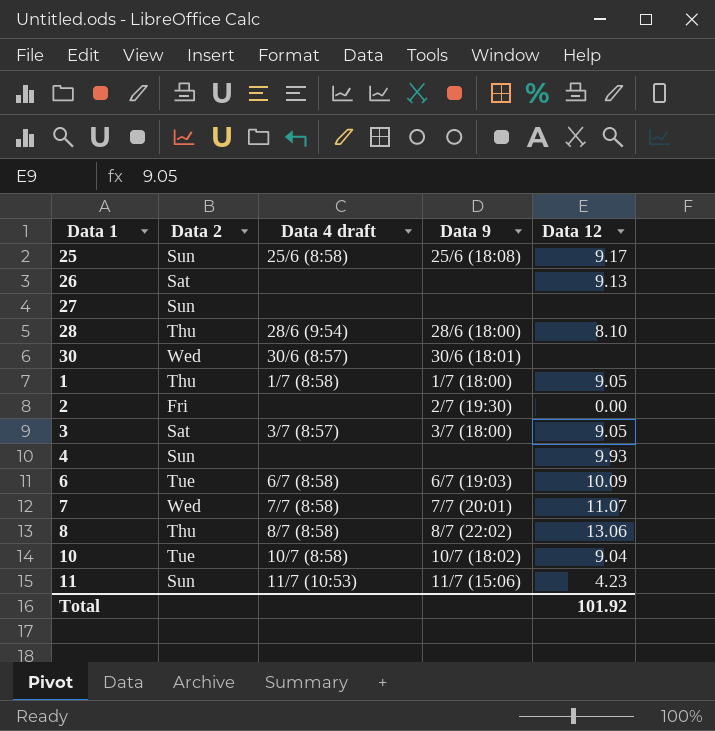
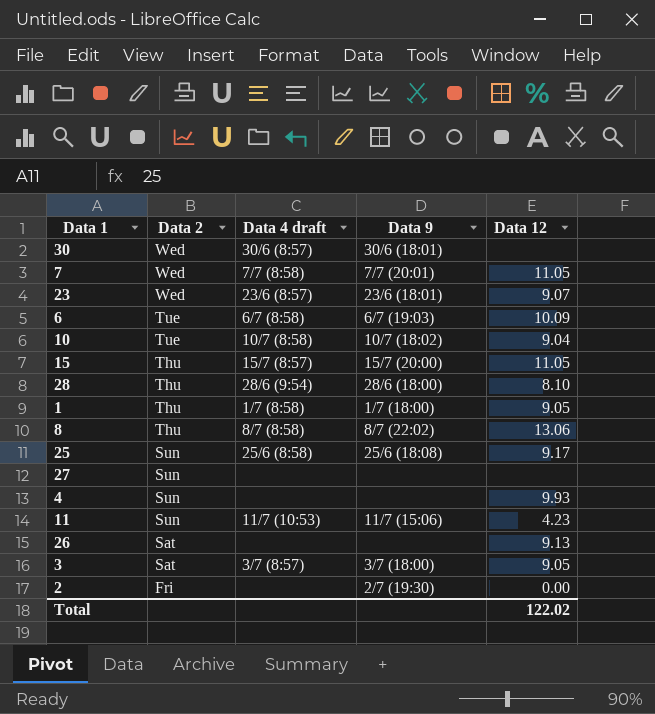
row order: none -> Data 2 descending
7 | Data 12: 11.07 -> 11.05
row 23: none -> Wed | 23/6 (8:57) | 23/6 (18:01) | 9.07
row 15: none -> Thu | 15/7 (8:57) | 15/7 (20:00) | 11.05
Total | Data 12: 101.92 -> 122.02

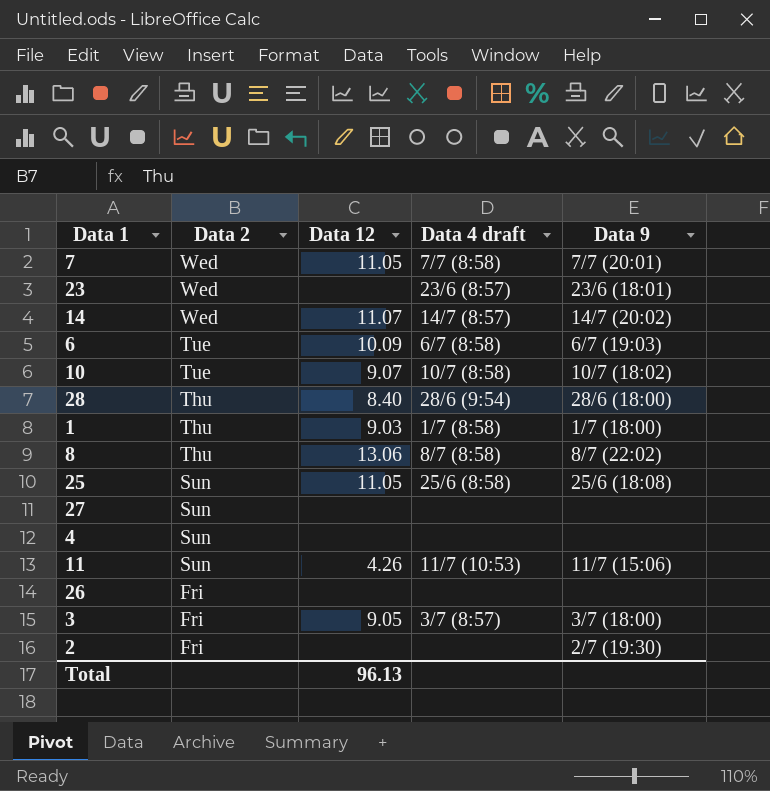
column Data 12 | position: 5 -> 3
row 30: Wed | 30/6 (8:57) | 30/6 (18:01) | none -> none
row 15: Thu | 15/7 (8:57) | 15/7 (20:00) | 11.05 -> none
23 | Data 12: 9.07 -> none
row 14: none -> Wed | 11.07 | 14/7 (8:57) | 14/7 (20:02)
10 | Data 12: 9.04 -> 9.07
28 | Data 12: 8.10 -> 8.40
1 | Data 12: 9.05 -> 9.03
25 | Data 12: 9.17 -> 11.05
4 | Data 12: 9.93 -> none
11 | Data 12: 4.23 -> 4.26
26 | Data 2: Sat -> Fri
26 | Data 12: 9.13 -> none
3 | Data 2: Sat -> Fri
2 | Data 12: 0.00 -> none
Total | Data 12: 122.02 -> 96.13

